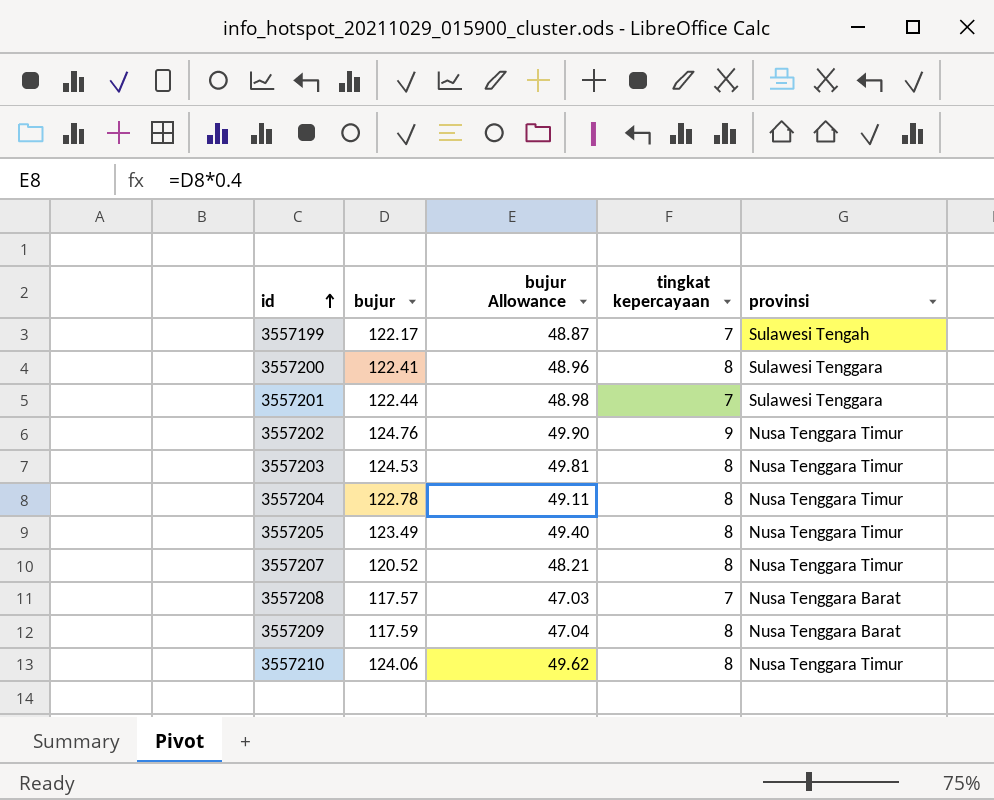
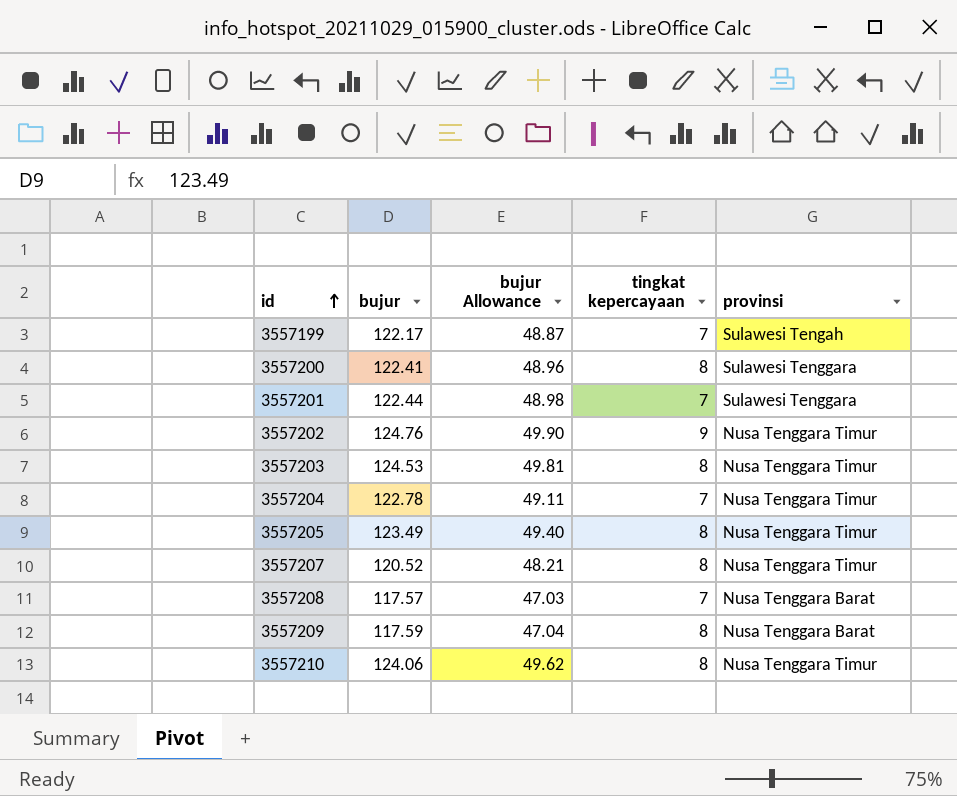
3557204 | tingkat kepercayaan: 8 -> 7

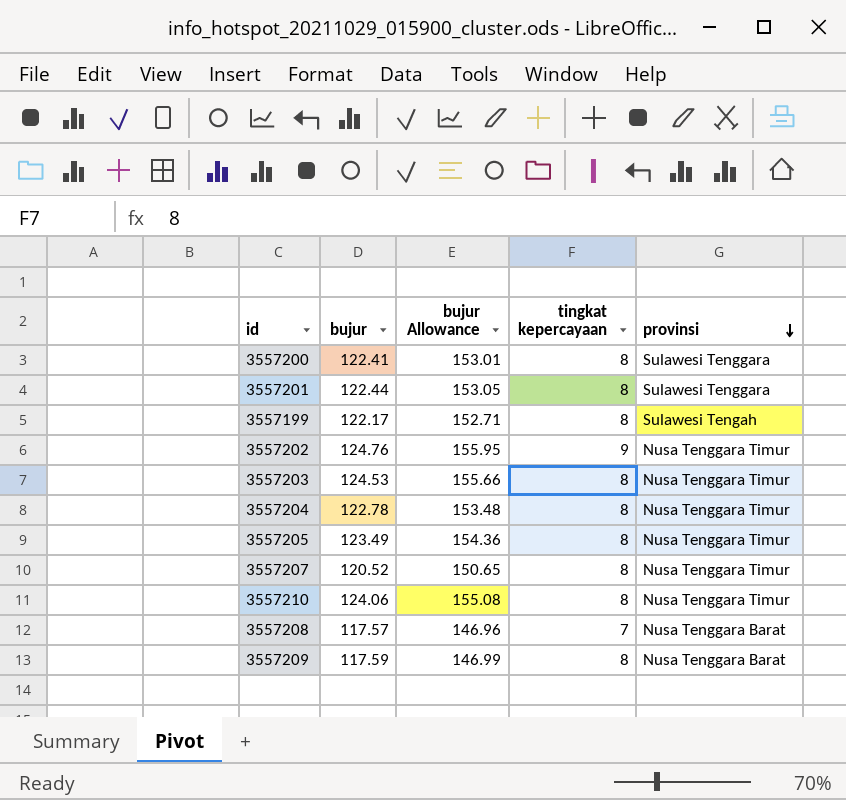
row order: id ascending -> provinsi descending
column bujur Allowance | formula: [bujur] * 0.4 -> [bujur] * 1.25
3557201 | tingkat kepercayaan: 7 -> 8
3557199 | tingkat kepercayaan: 7 -> 8
3557204 | tingkat kepercayaan: 7 -> 8

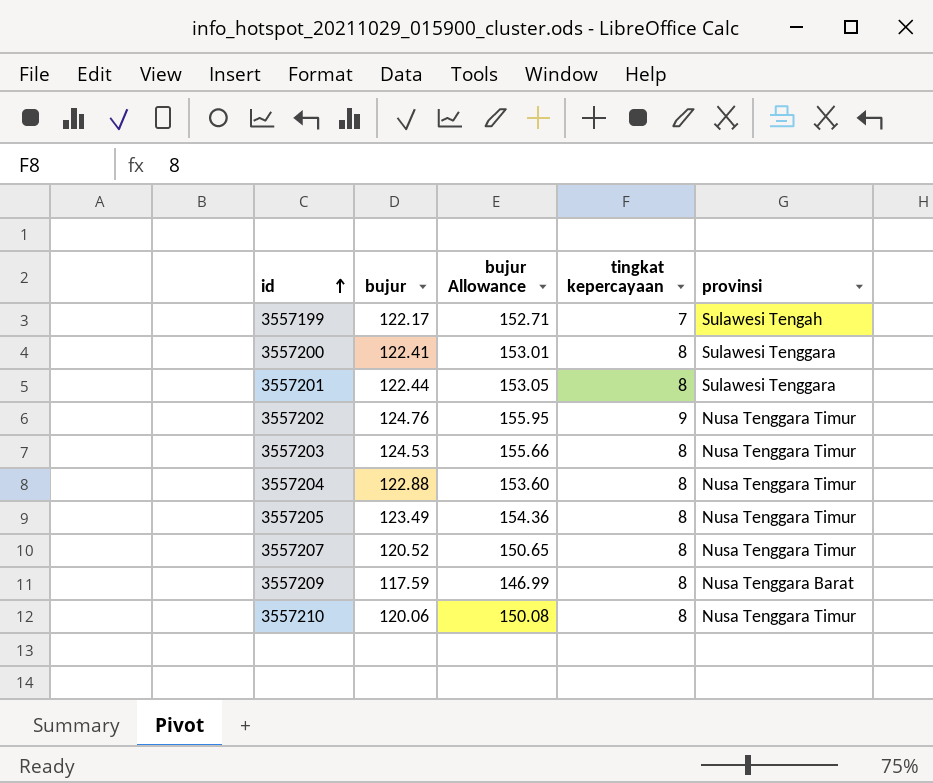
row order: provinsi descending -> id ascending
row 3557208: 117.57 | 146.96 | 7 | Nusa Tenggara Barat -> none
3557199 | tingkat kepercayaan: 8 -> 7
3557204 | bujur: 122.78 -> 122.88
3557204 | bujur Allowance: 153.48 -> 153.60
3557210 | bujur: 124.06 -> 120.06
3557210 | bujur Allowance: 155.08 -> 150.08

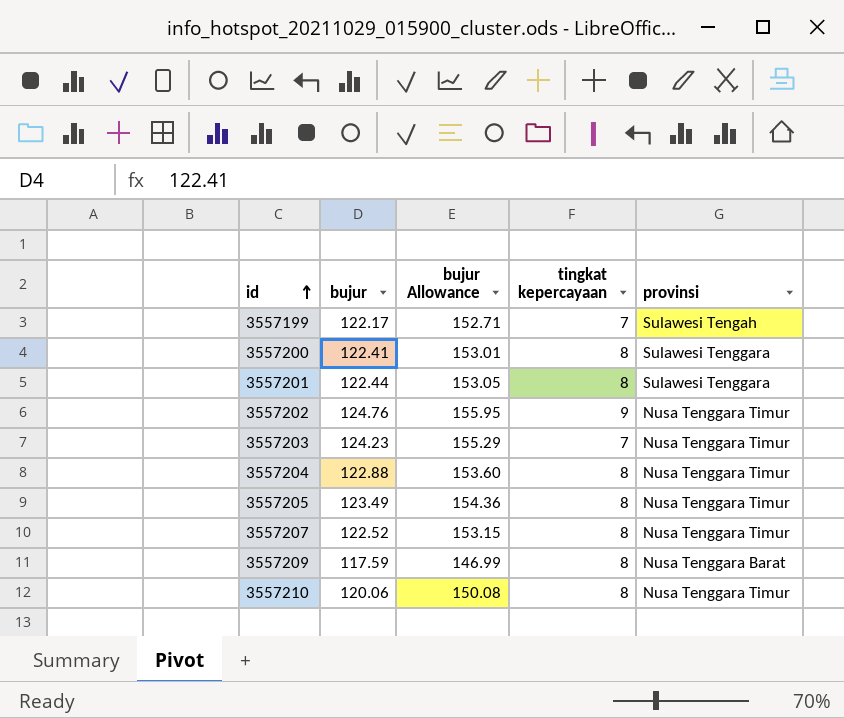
3557203 | bujur: 124.53 -> 124.23
3557203 | bujur Allowance: 155.66 -> 155.29
3557203 | tingkat kepercayaan: 8 -> 7
3557207 | bujur: 120.52 -> 122.52
3557207 | bujur Allowance: 150.65 -> 153.15

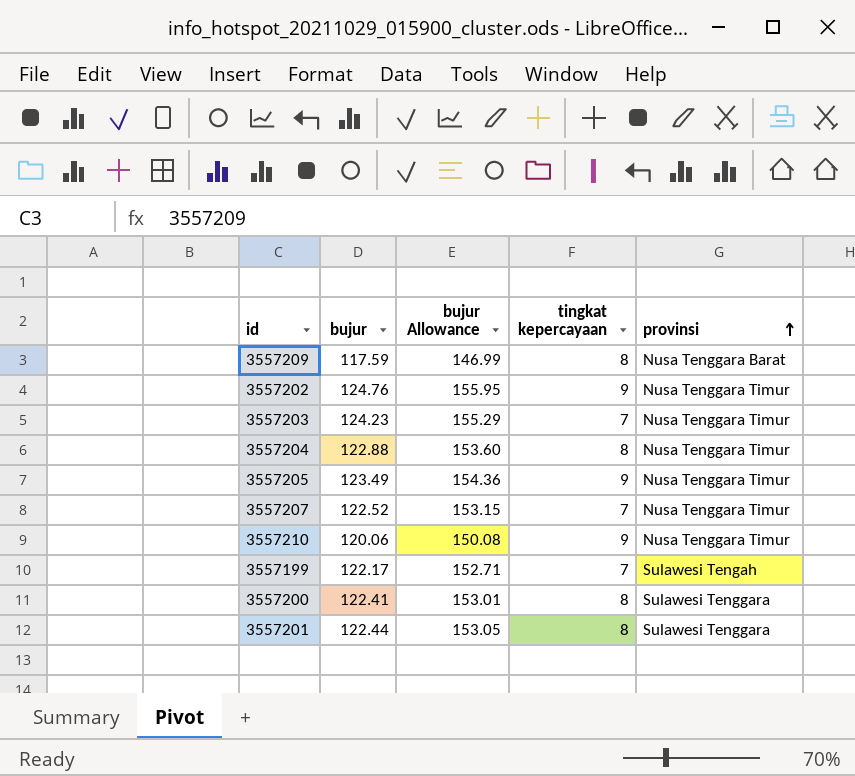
row order: id ascending -> provinsi ascending
3557205 | tingkat kepercayaan: 8 -> 9
3557207 | tingkat kepercayaan: 8 -> 7
3557210 | tingkat kepercayaan: 8 -> 9

